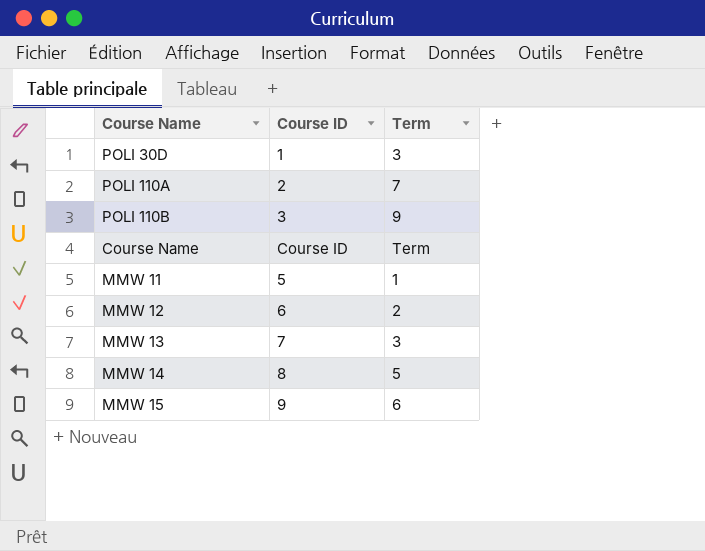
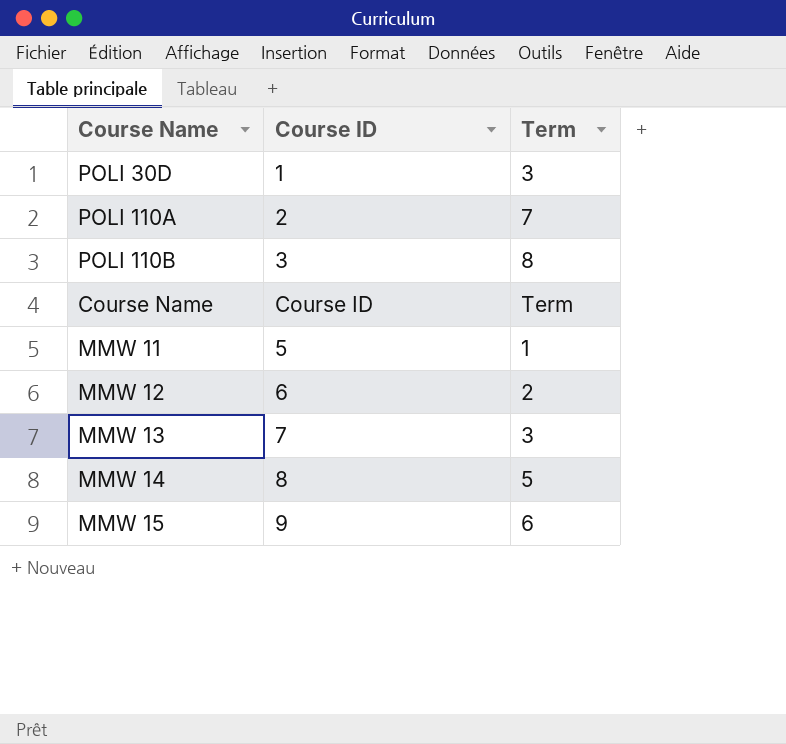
POLI 110B | Term: 9 -> 8

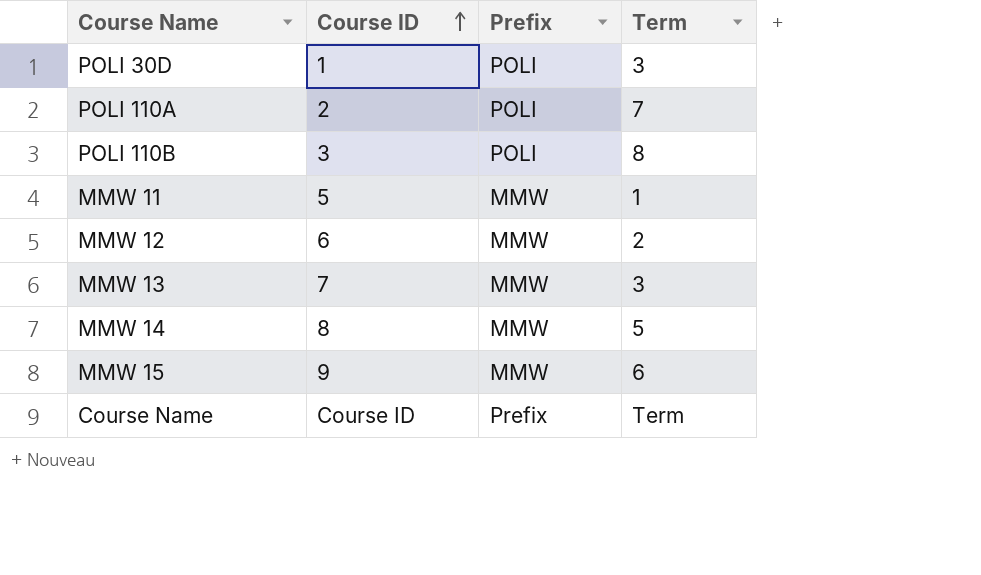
row order: none -> Course ID ascending
column Prefix | position: none -> 3

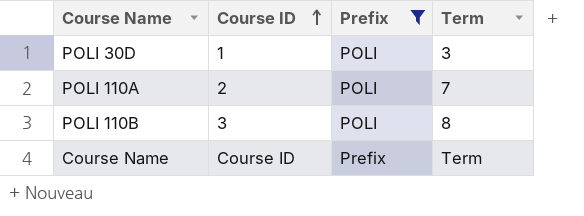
filter: none -> Prefix != MMW

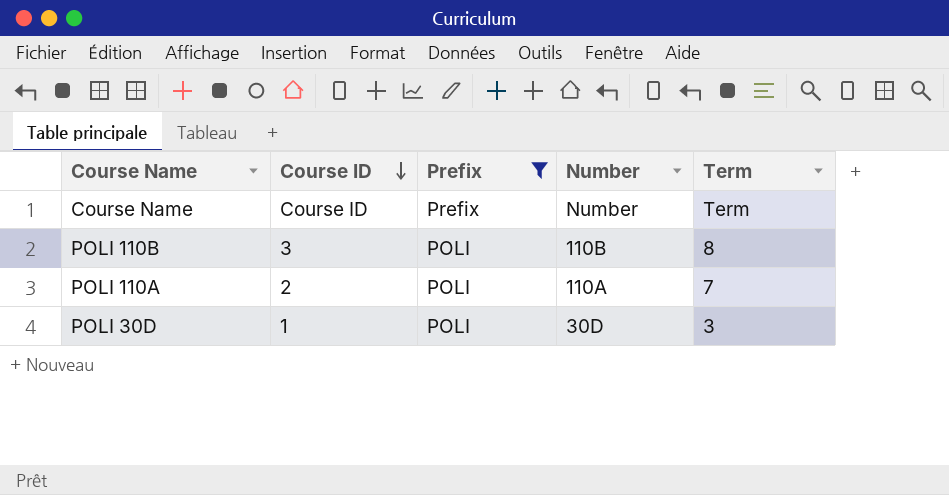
row order: Course ID ascending -> Course ID descending
column Number | position: none -> 4

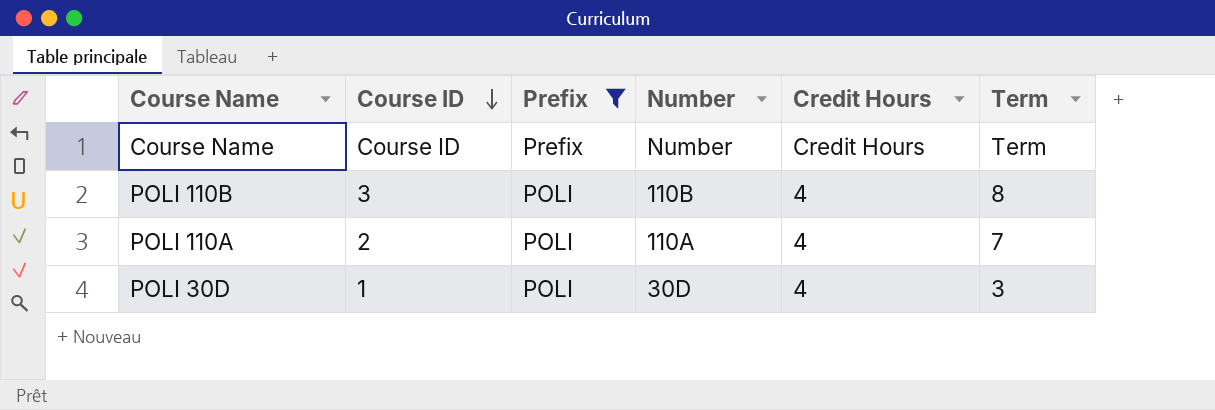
column Credit Hours | position: none -> 5

